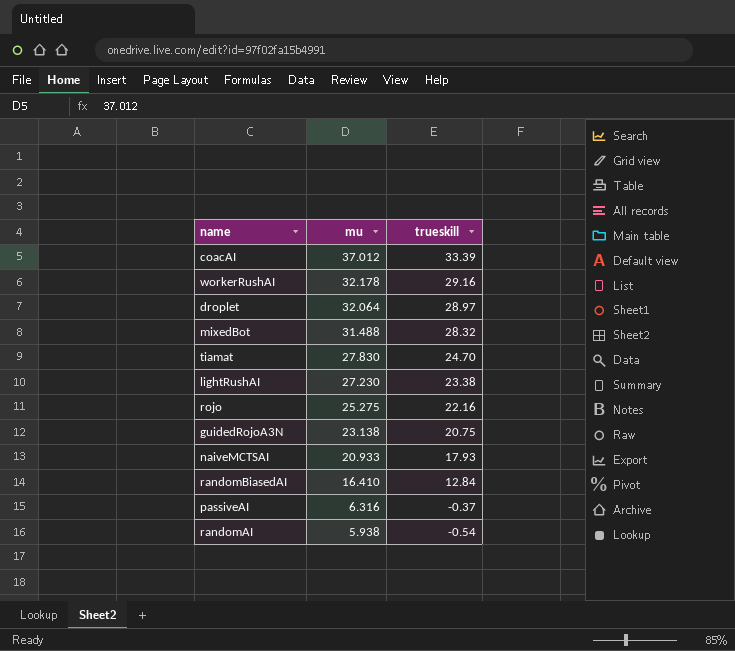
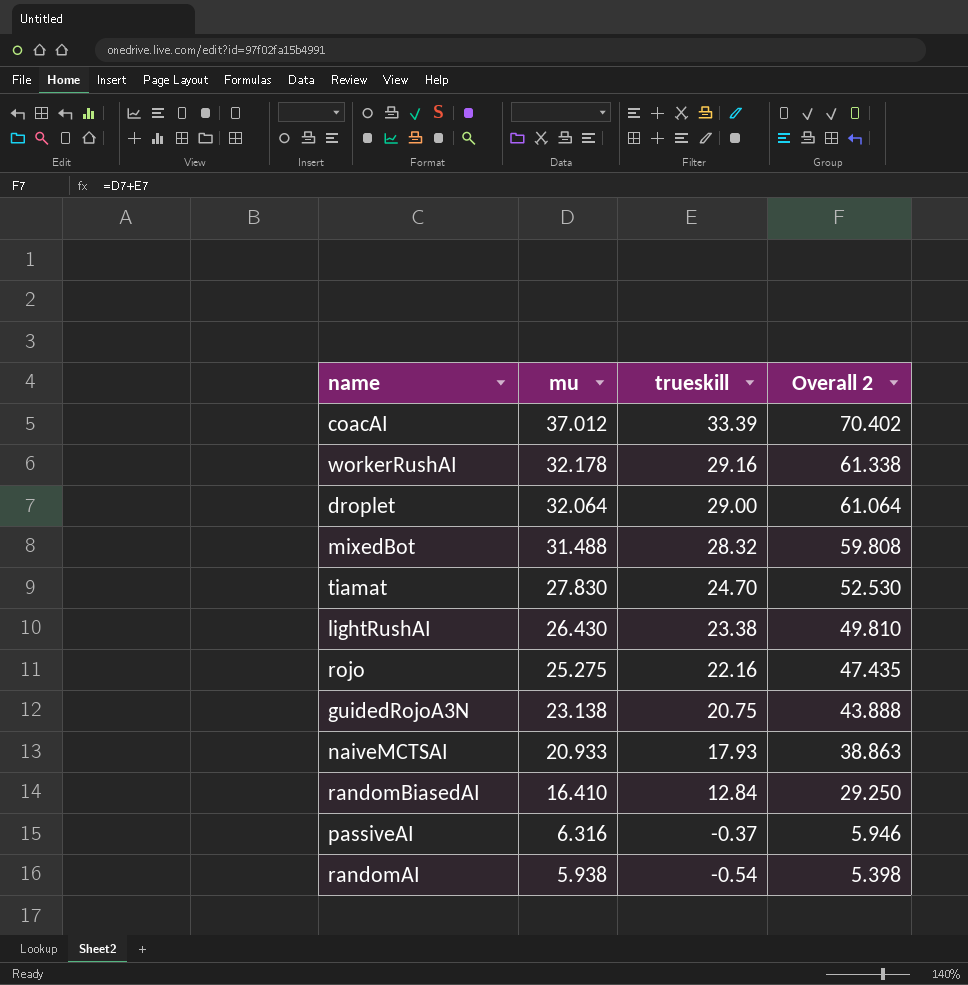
column Overall 2 | formula: none -> [mu] + [trueskill]
droplet | trueskill: 28.97 -> 29.00
lightRushAI | mu: 27.230 -> 26.430

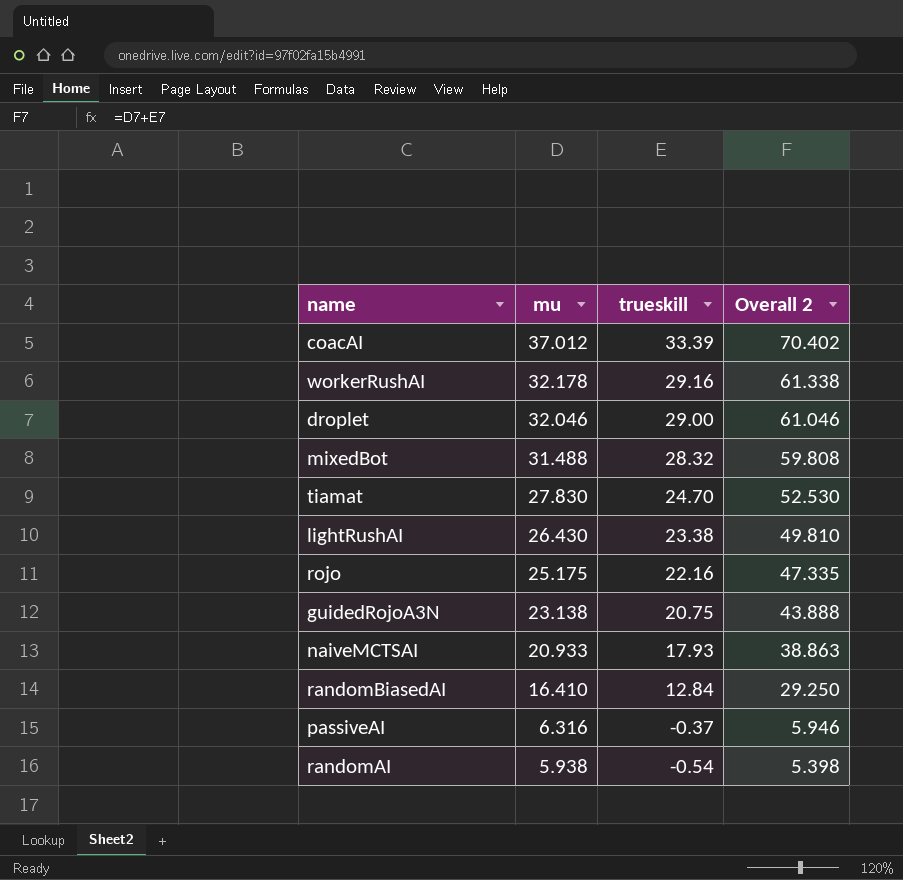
droplet | mu: 32.064 -> 32.046
droplet | Overall 2: 61.064 -> 61.046
rojo | mu: 25.275 -> 25.175
rojo | Overall 2: 47.435 -> 47.335

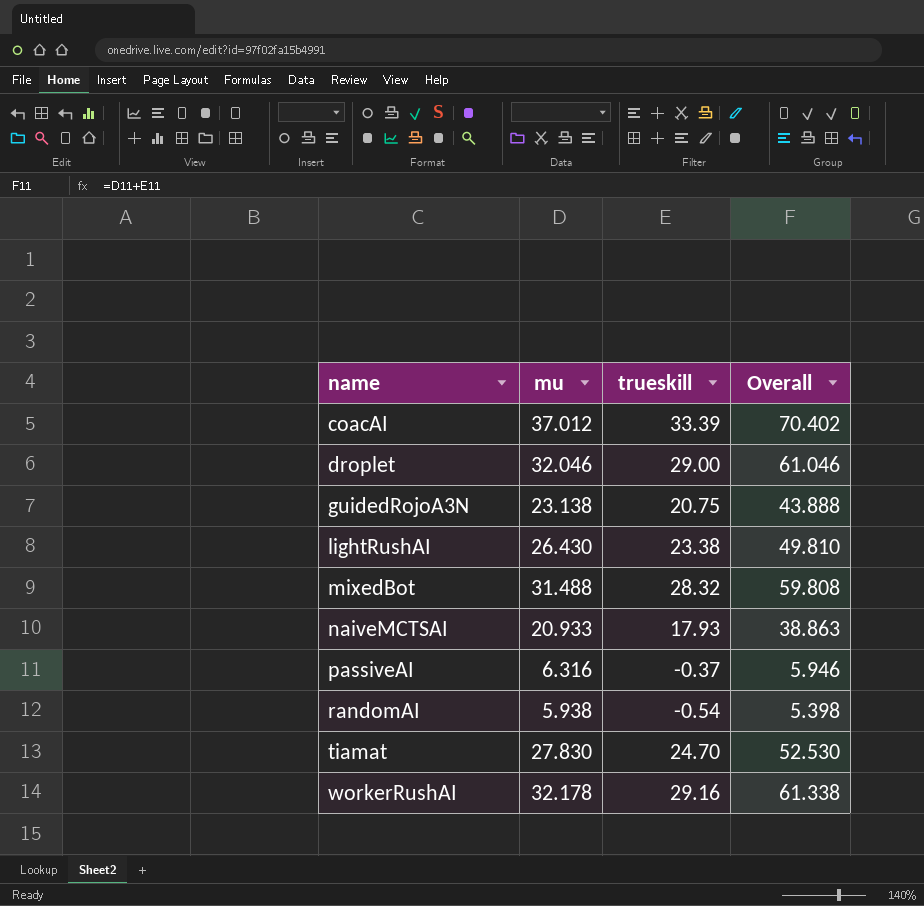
row order: mu descending -> name ascending
column name: Overall 2 -> Overall
row rojo: 25.175 | 22.16 | 47.335 -> none
row randomBiasedAI: 16.410 | 12.84 | 29.250 -> none

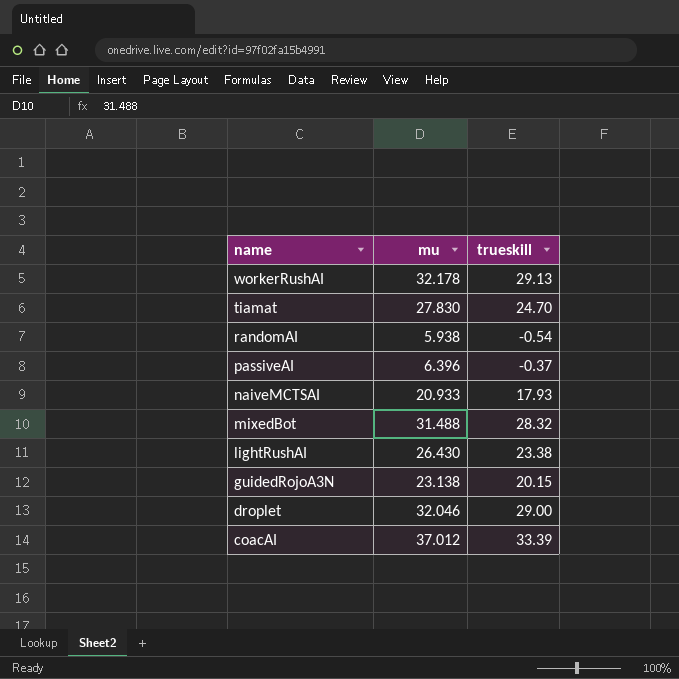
row order: name ascending -> name descending
column Overall | formula: [mu] + [trueskill] -> none
workerRushAI | trueskill: 29.16 -> 29.13
passiveAI | mu: 6.316 -> 6.396
guidedRojoA3N | trueskill: 20.75 -> 20.15

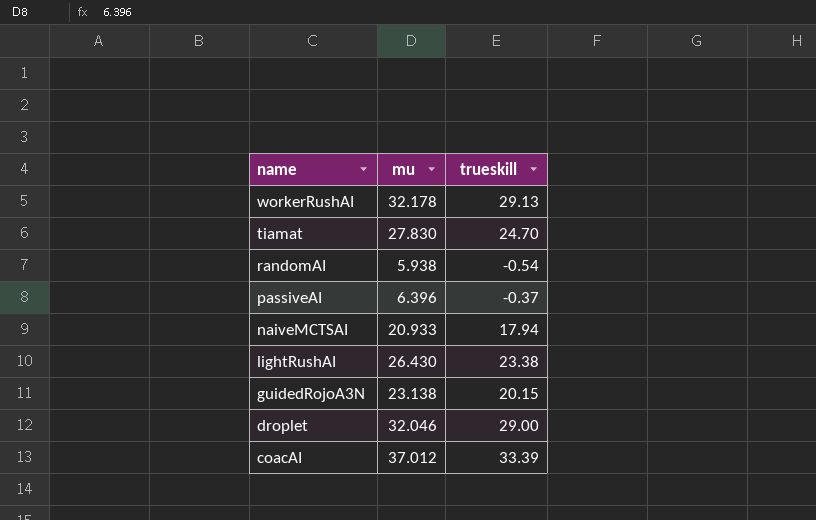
row mixedBot: 31.488 | 28.32 -> none
naiveMCTSAI | trueskill: 17.93 -> 17.94

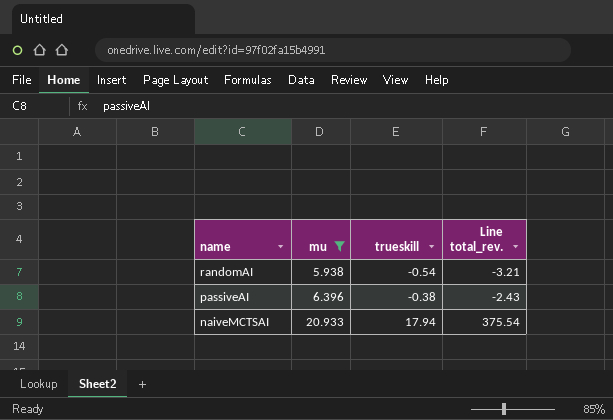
filter: none -> mu <= 20.933
column Line total_rev. | formula: none -> [mu] * [trueskill]
passiveAI | trueskill: -0.37 -> -0.38

